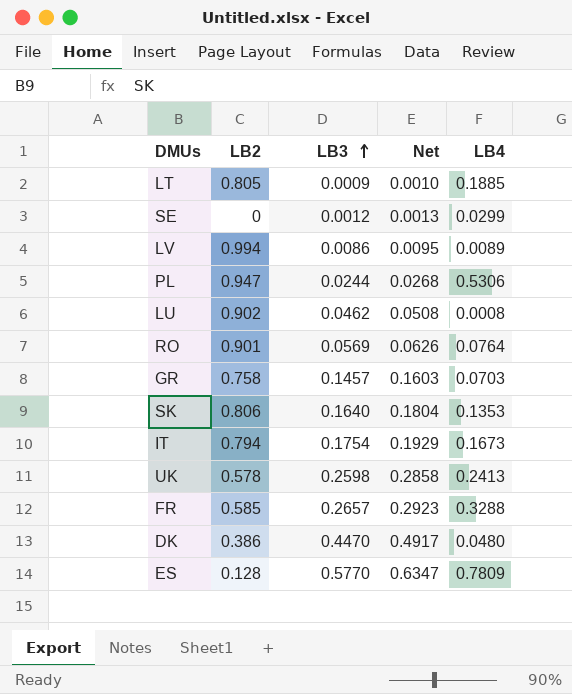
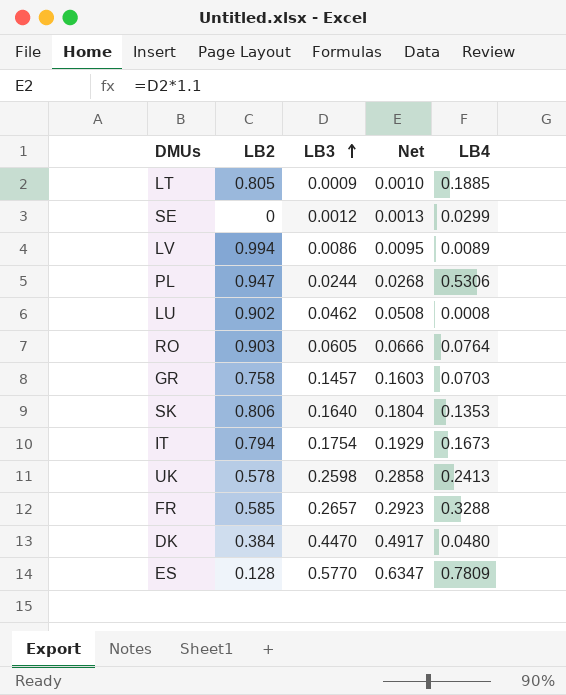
RO | LB2: 0.901 -> 0.903
RO | LB3: 0.0569 -> 0.0605
RO | Net: 0.0626 -> 0.0666
DK | LB2: 0.386 -> 0.384

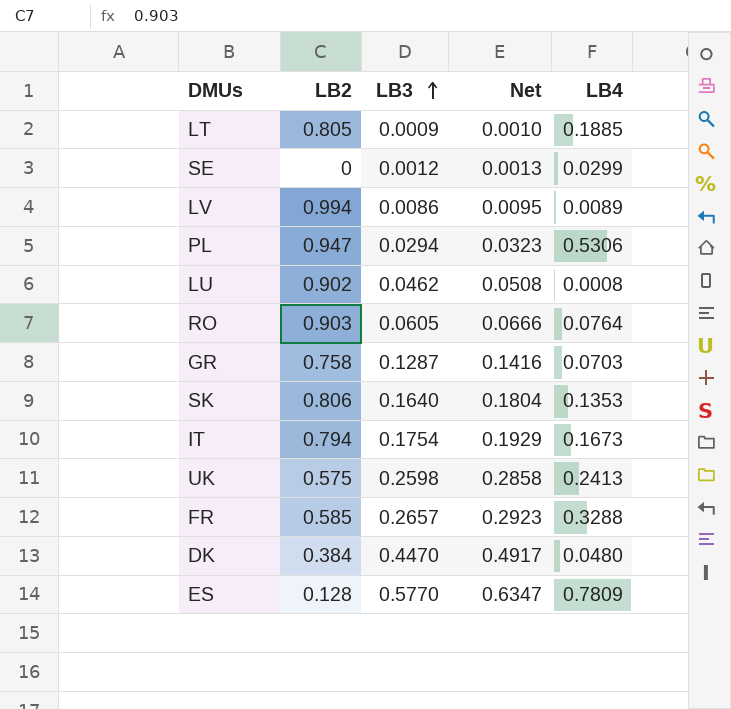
PL | LB3: 0.0244 -> 0.0294
PL | Net: 0.0268 -> 0.0323
GR | LB3: 0.1457 -> 0.1287
GR | Net: 0.1603 -> 0.1416
UK | LB2: 0.578 -> 0.575

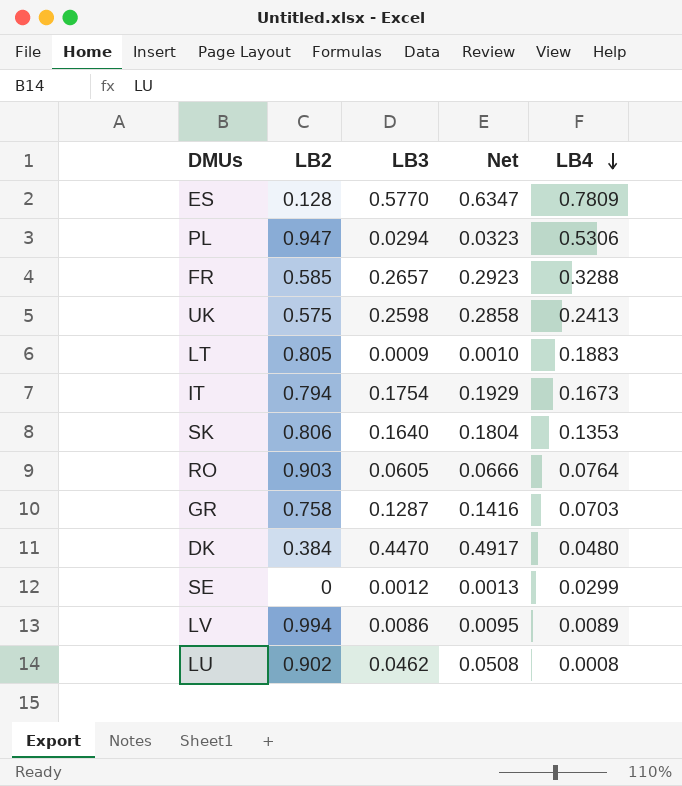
row order: LB3 ascending -> LB4 descending
LT | LB4: 0.1885 -> 0.1883

